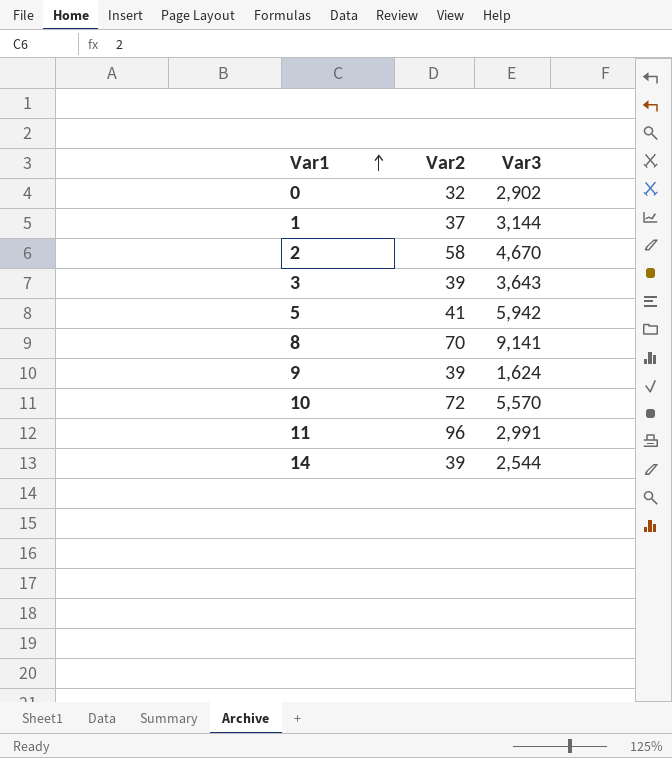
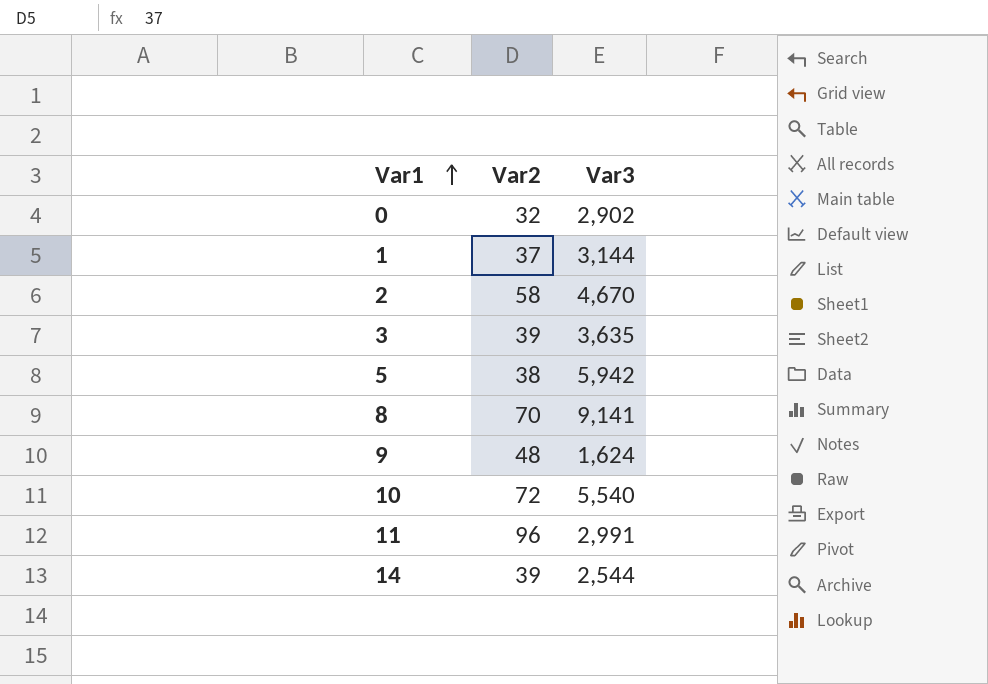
3 | Var3: 3,643 -> 3,635
5 | Var2: 41 -> 38
9 | Var2: 39 -> 48
10 | Var3: 5,570 -> 5,540

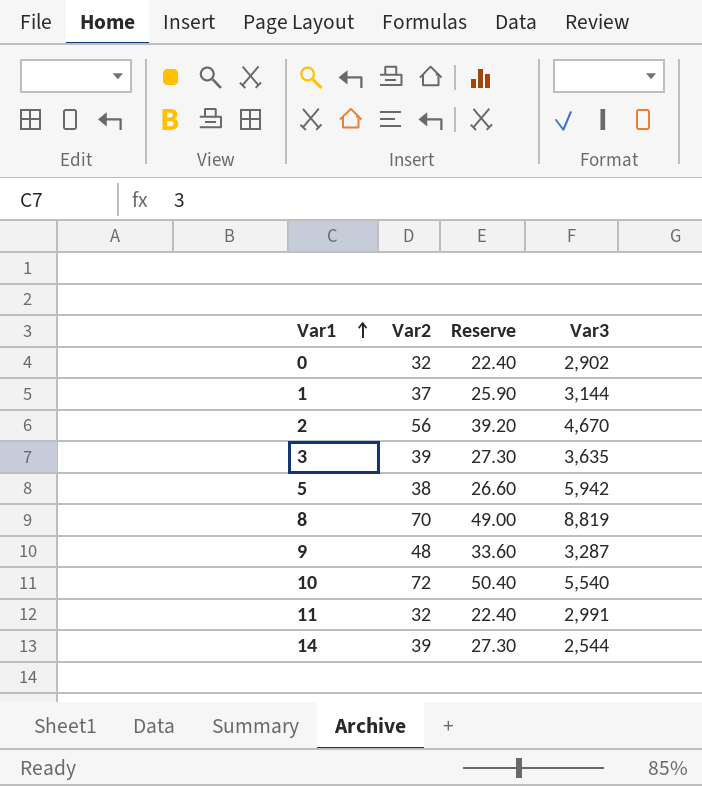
column Reserve | formula: none -> [Var2] * 0.7
2 | Var2: 58 -> 56
8 | Var3: 9,141 -> 8,819
9 | Var3: 1,624 -> 3,287
11 | Var2: 96 -> 32

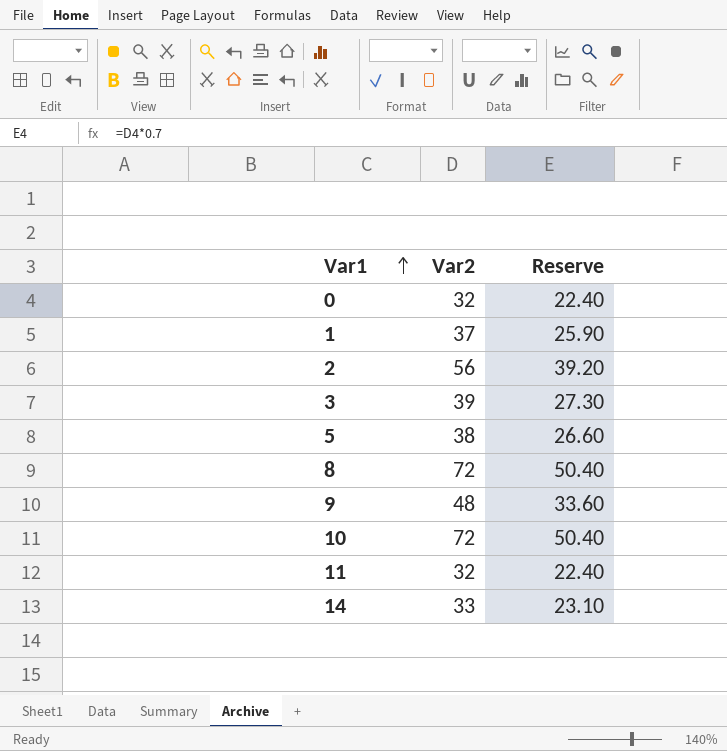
column Var3 | position: 4 -> none
8 | Var2: 70 -> 72
8 | Reserve: 49.00 -> 50.40
14 | Var2: 39 -> 33
14 | Reserve: 27.30 -> 23.10

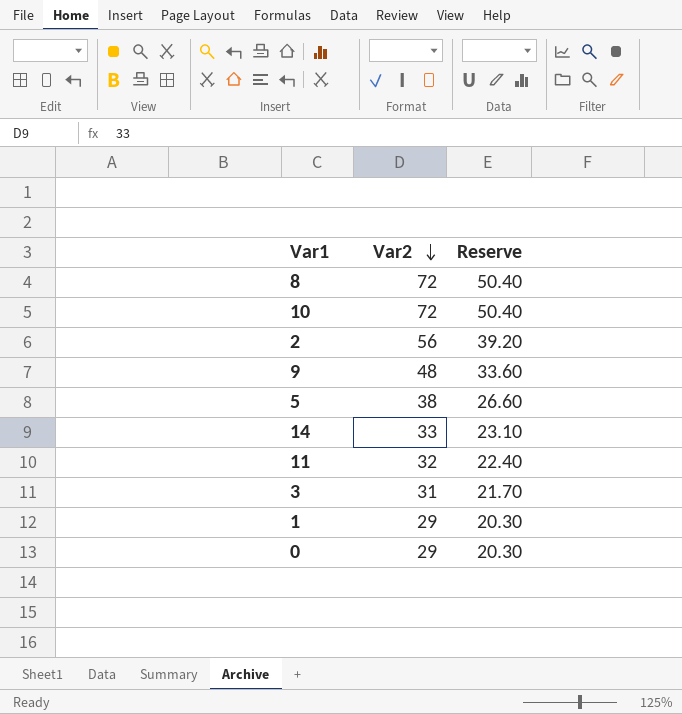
row order: Var1 ascending -> Var2 descending
3 | Var2: 39 -> 31
3 | Reserve: 27.30 -> 21.70
1 | Var2: 37 -> 29
1 | Reserve: 25.90 -> 20.30
0 | Var2: 32 -> 29
0 | Reserve: 22.40 -> 20.30

